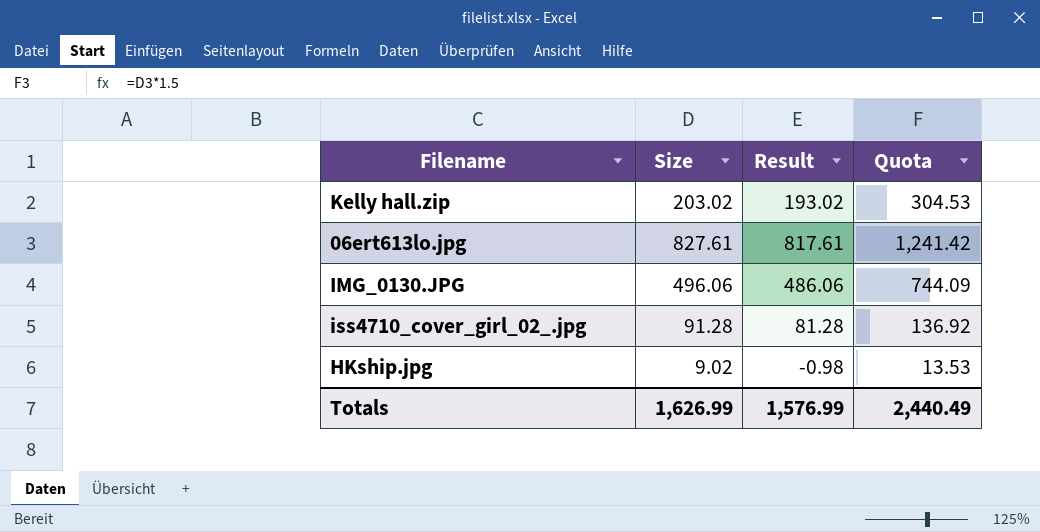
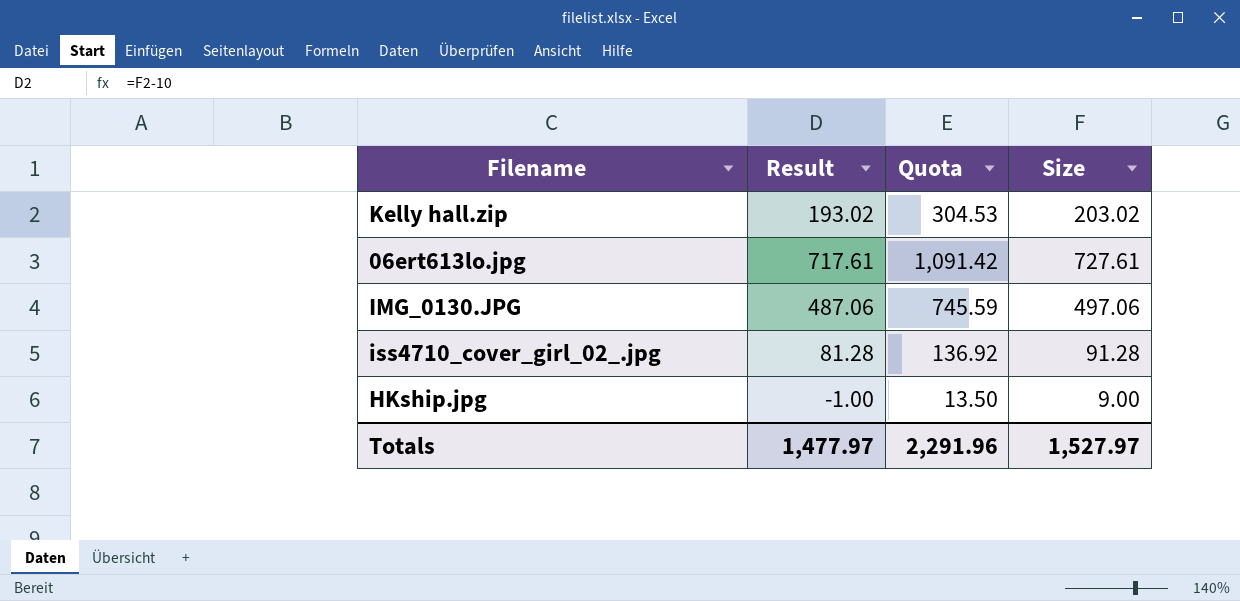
column Size | position: 2 -> 4
06ert613lo.jpg | Result: 817.61 -> 717.61
06ert613lo.jpg | Quota: 1,241.42 -> 1,091.42
06ert613lo.jpg | Size: 827.61 -> 727.61
IMG_0130.JPG | Result: 486.06 -> 487.06
IMG_0130.JPG | Quota: 744.09 -> 745.59
IMG_0130.JPG | Size: 496.06 -> 497.06
HKship.jpg | Result: -0.98 -> -1.00
HKship.jpg | Quota: 13.53 -> 13.50
HKship.jpg | Size: 9.02 -> 9.00
Totals | Result: 1,576.99 -> 1,477.97
Totals | Quota: 2,440.49 -> 2,291.96
Totals | Size: 1,626.99 -> 1,527.97

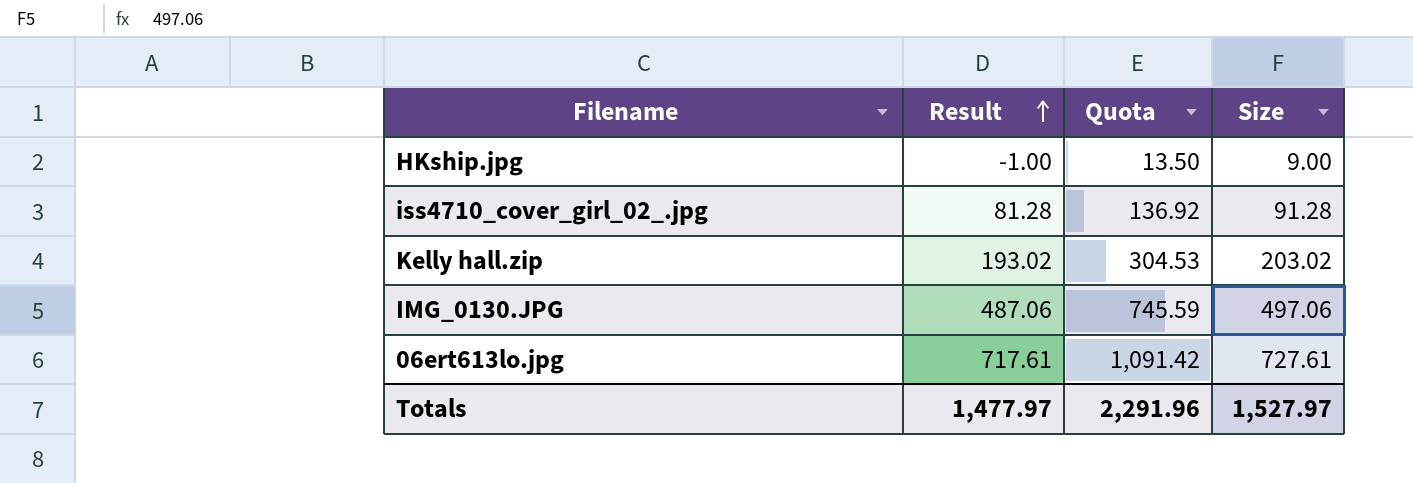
row order: none -> Result ascending

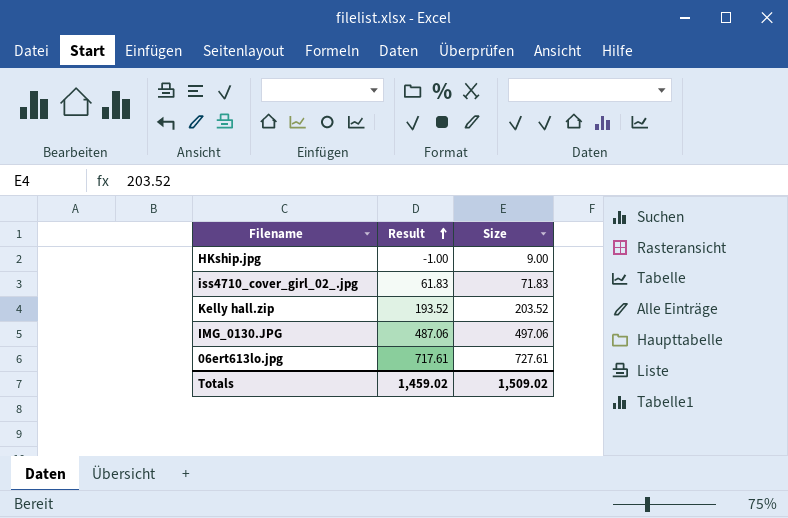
column Quota | formula: [Size] * 1.5 -> none
iss4710_cover_girl_02_.jpg | Result: 81.28 -> 61.83
iss4710_cover_girl_02_.jpg | Size: 91.28 -> 71.83
Kelly hall.zip | Result: 193.02 -> 193.52
Kelly hall.zip | Size: 203.02 -> 203.52
Totals | Result: 1,477.97 -> 1,459.02
Totals | Size: 1,527.97 -> 1,509.02

